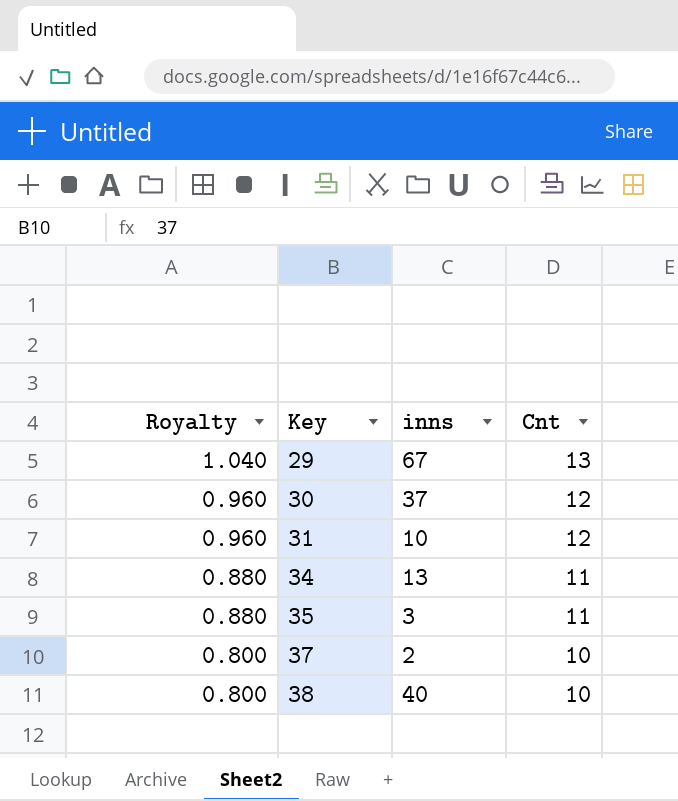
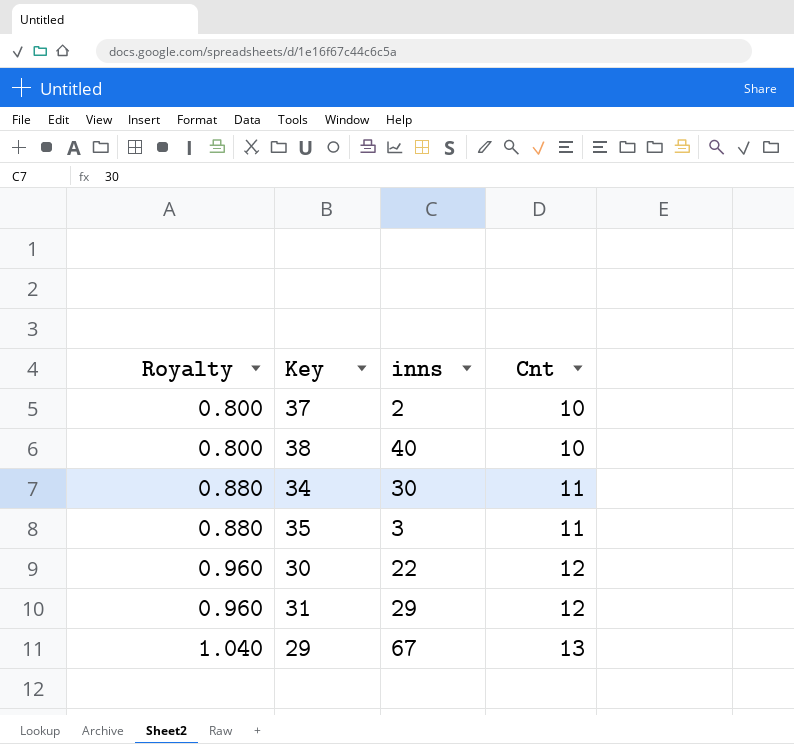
row order: Royalty descending -> Royalty ascending
34 | inns: 13 -> 30
30 | inns: 37 -> 22
31 | inns: 10 -> 29

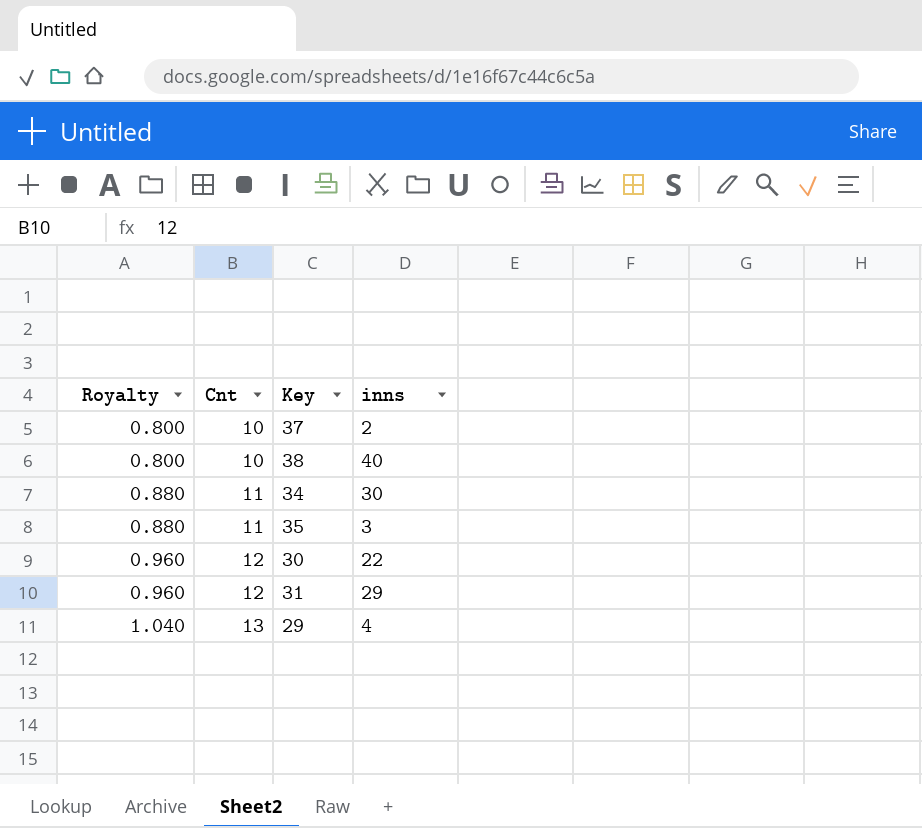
column Cnt | position: 4 -> 2
29 | inns: 67 -> 4

